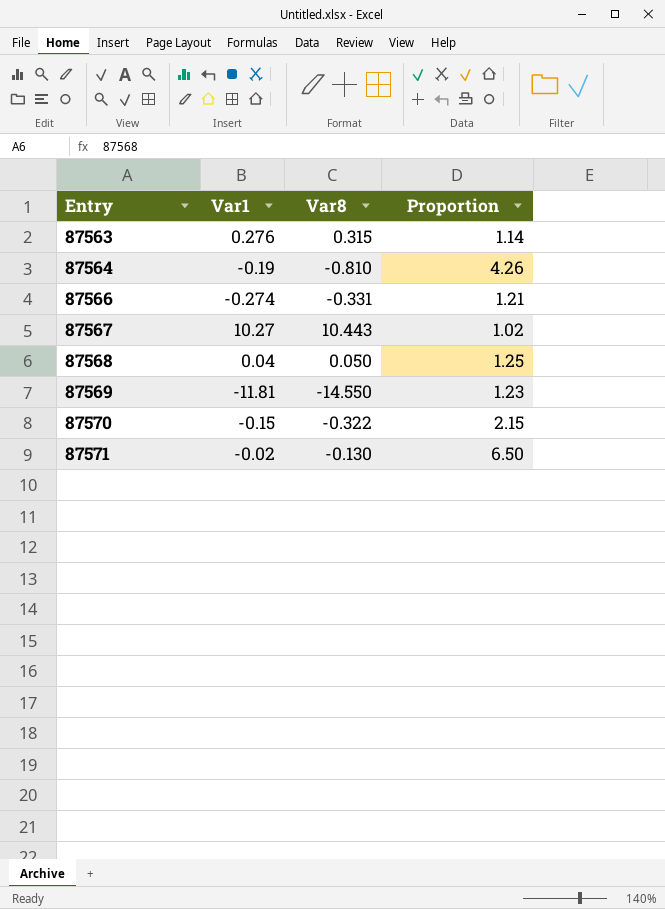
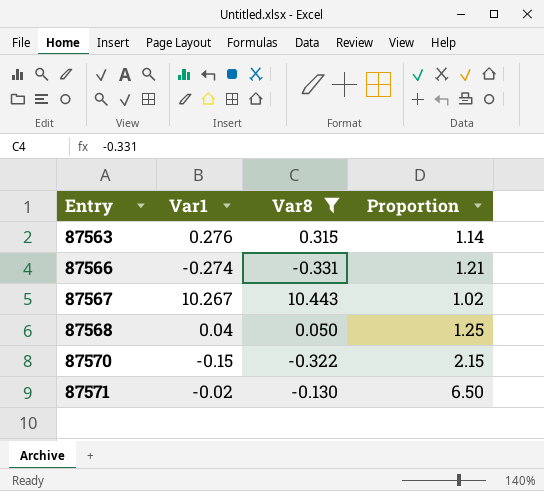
filter: none -> Var8 >= -0.331
87567 | Var1: 10.27 -> 10.267

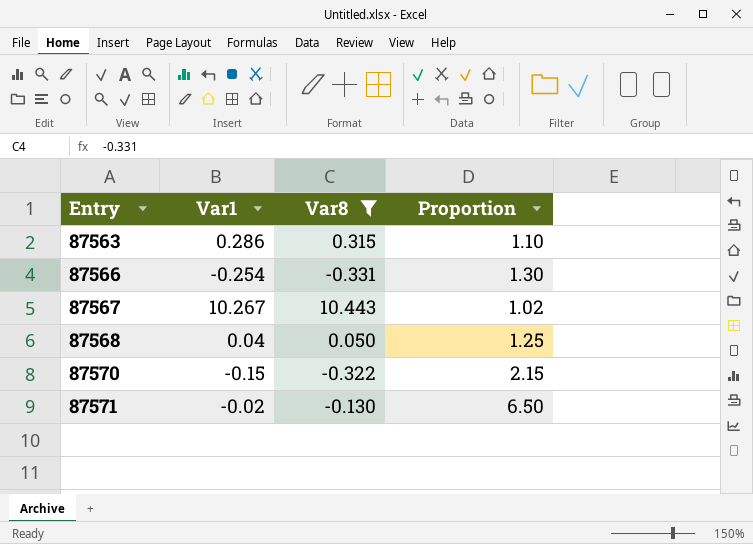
87563 | Var1: 0.276 -> 0.286
87563 | Proportion: 1.14 -> 1.10
87566 | Var1: -0.274 -> -0.254
87566 | Proportion: 1.21 -> 1.30

